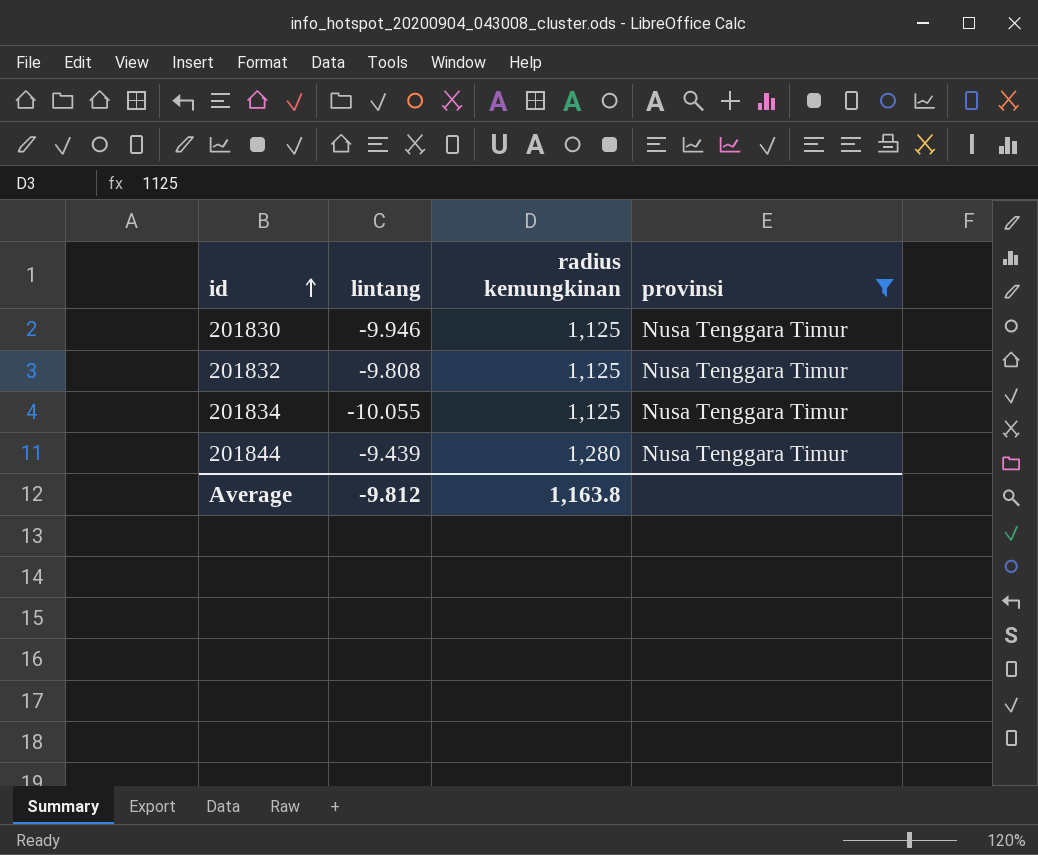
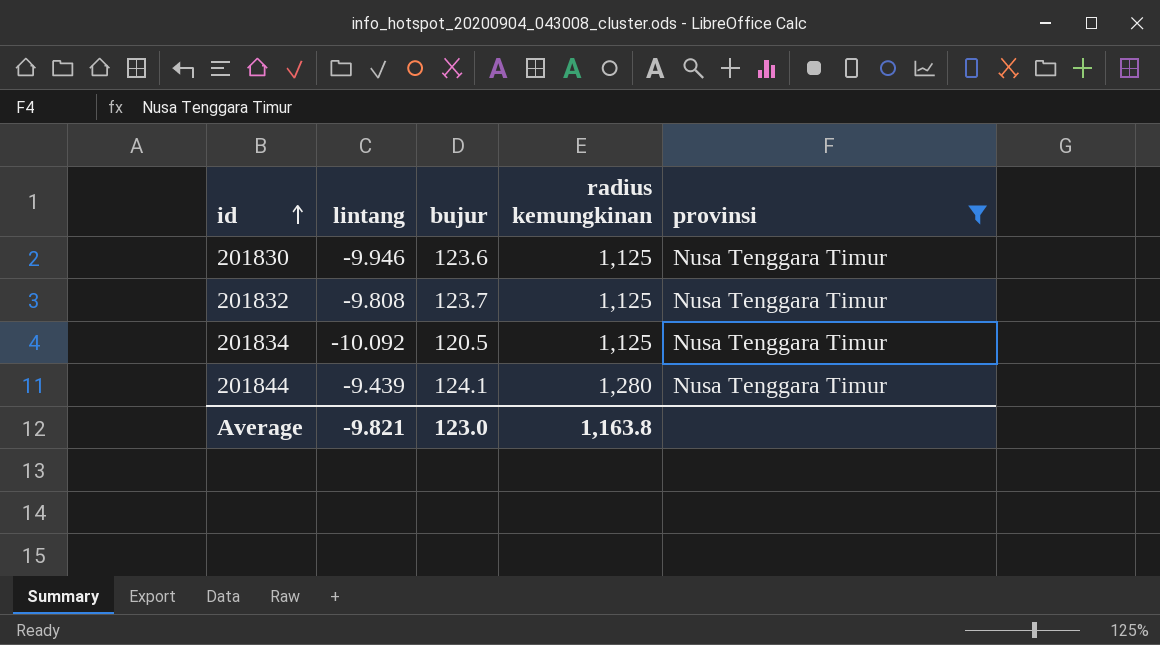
column bujur | position: none -> 3
201834 | lintang: -10.055 -> -10.092
Average | lintang: -9.812 -> -9.821

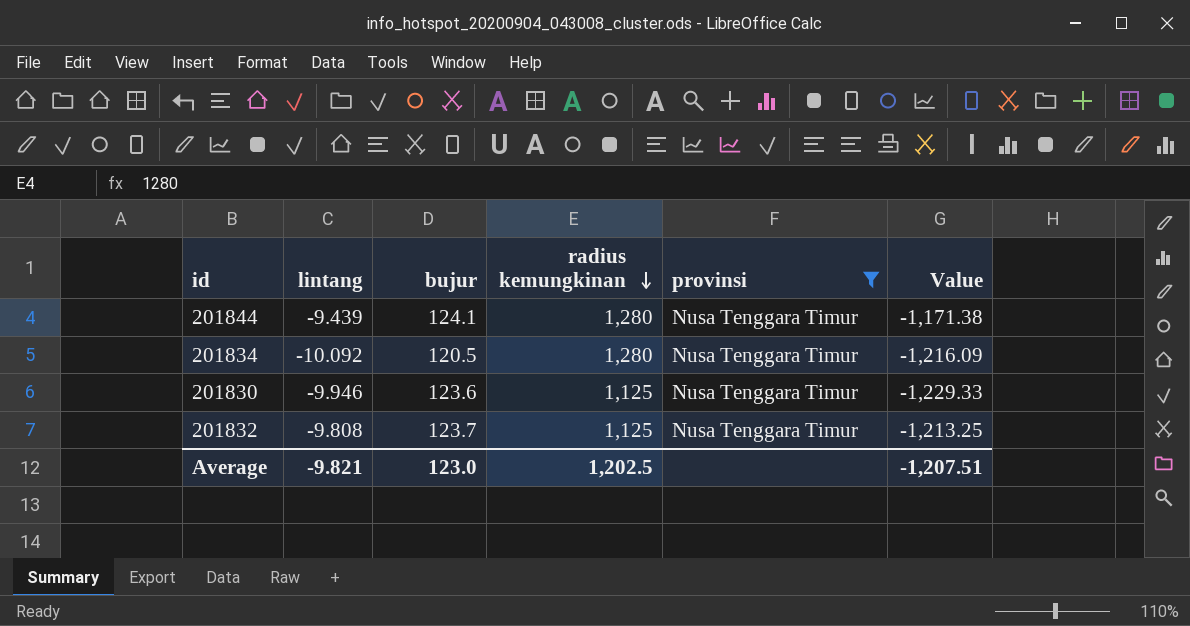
row order: id ascending -> radius kemungkinan descending
column Value | formula: none -> [lintang] * [bujur]
201834 | radius kemungkinan: 1,125 -> 1,280
Average | radius kemungkinan: 1,163.8 -> 1,202.5

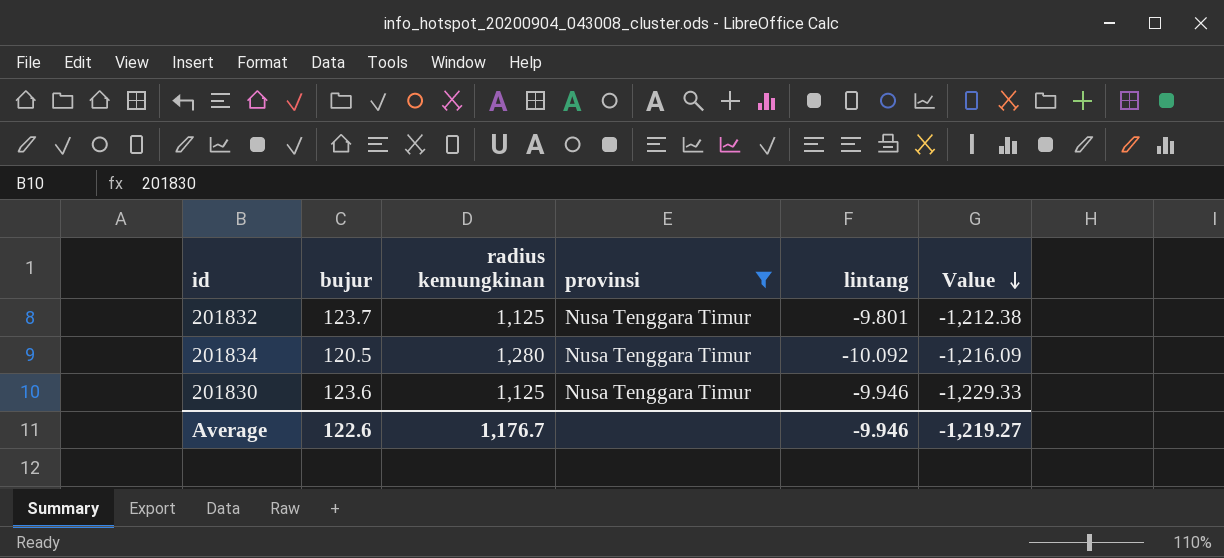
row order: radius kemungkinan descending -> Value descending
column lintang | position: 2 -> 5
row 201844: -9.439 | 124.1 | 1,280 | Nusa Tenggara Timur | -1,171.38 -> none
201832 | lintang: -9.808 -> -9.801
201832 | Value: -1,213.25 -> -1,212.38
Average | bujur: 123.0 -> 122.6
Average | radius kemungkinan: 1,202.5 -> 1,176.7
Average | lintang: -9.821 -> -9.946
Average | Value: -1,207.51 -> -1,219.27

